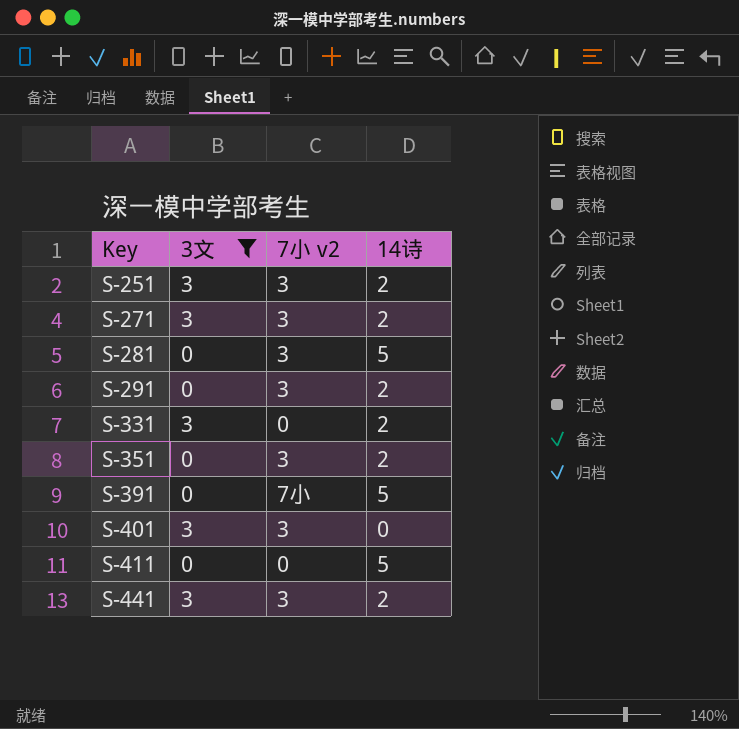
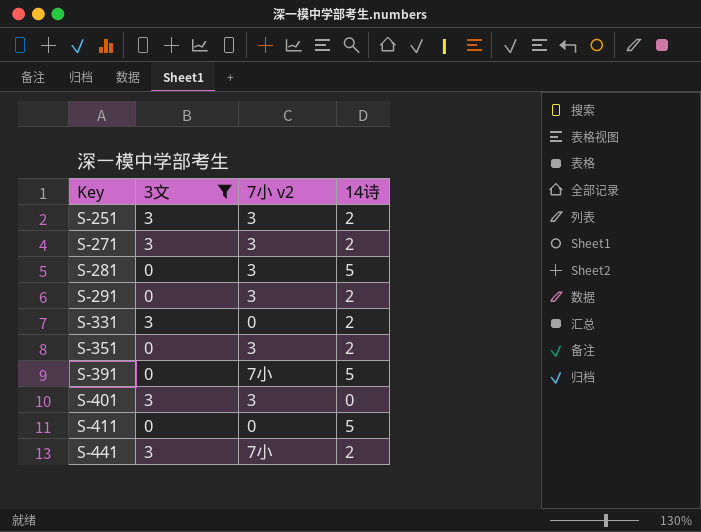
S-441 | 7小 v2: 3 -> 7小

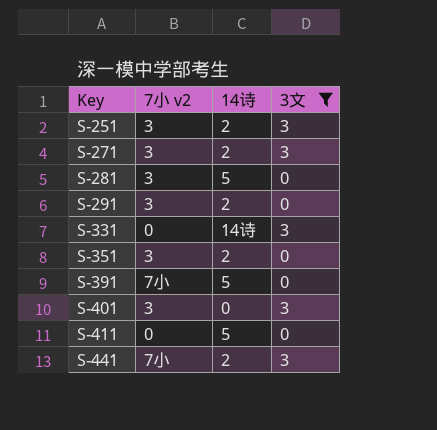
column 3文 | position: 2 -> 4
S-331 | 14诗: 2 -> 14诗

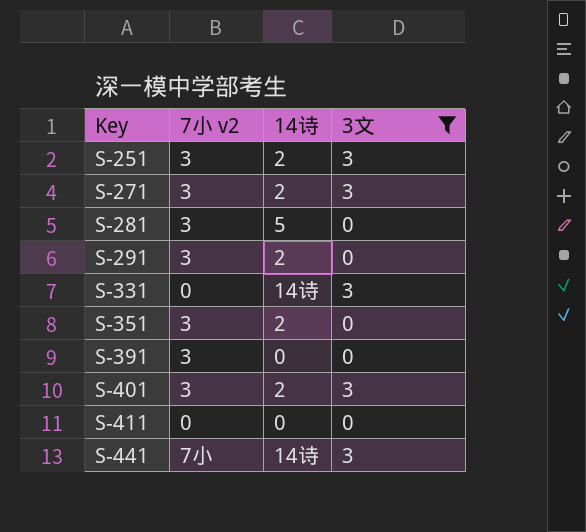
S-391 | 7小 v2: 7小 -> 3
S-391 | 14诗: 5 -> 0
S-401 | 14诗: 0 -> 2
S-411 | 14诗: 5 -> 0
S-441 | 14诗: 2 -> 14诗

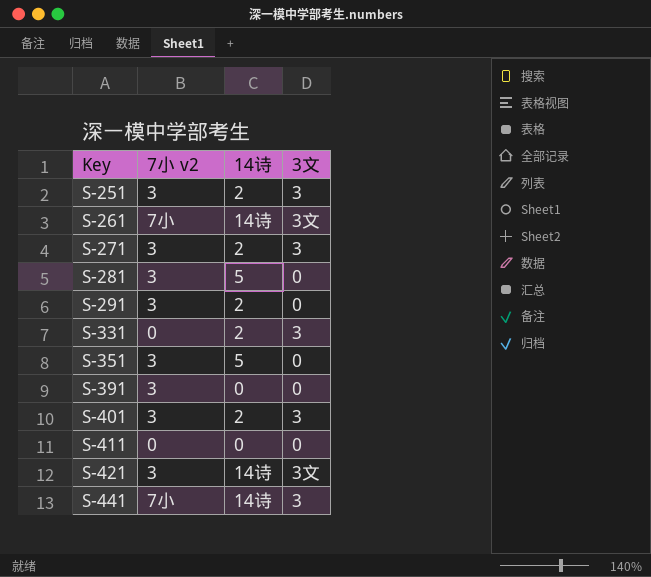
filter: 3文 != 3文 -> none
S-331 | 14诗: 14诗 -> 2
S-351 | 14诗: 2 -> 5

